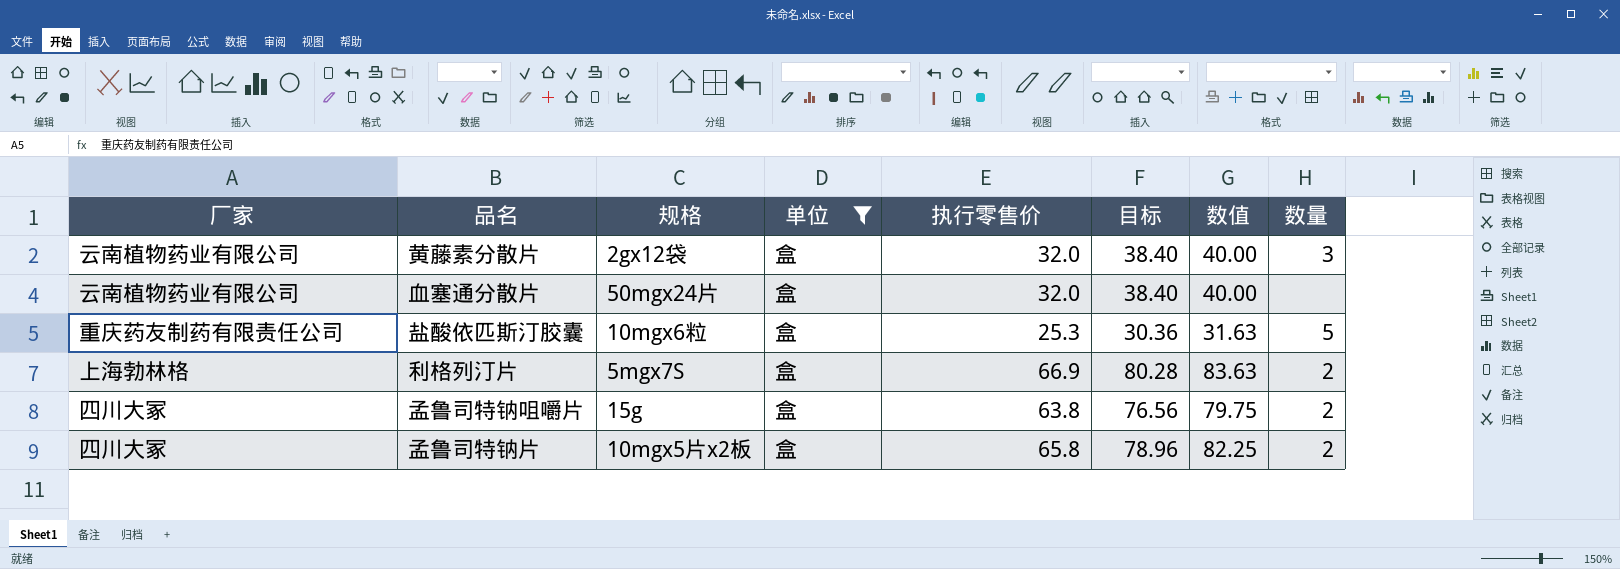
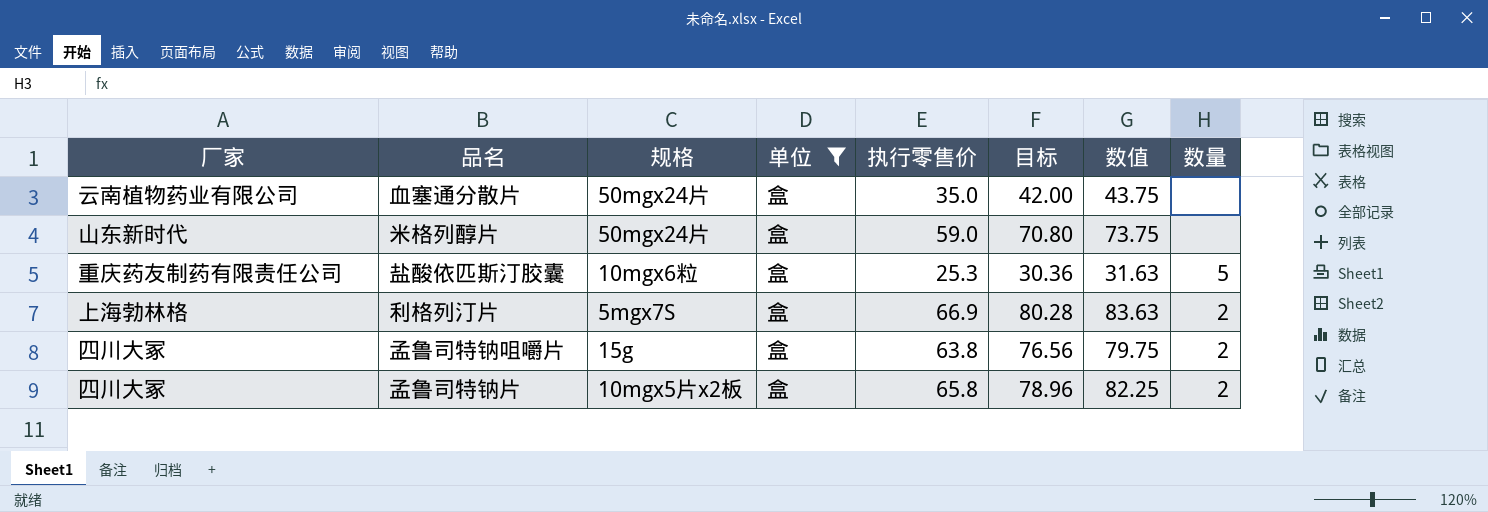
row 黄藤素分散片: 云南植物药业有限公司 | 2gx12袋 | 盒 | 32.0 | 38.40 | 40.00 | 3 -> none
血塞通分散片 | 执行零售价: 32.0 -> 35.0
血塞通分散片 | 目标: 38.40 -> 42.00
血塞通分散片 | 数值: 40.00 -> 43.75
row 米格列醇片: none -> 山东新时代 | 50mgx24片 | 盒 | 59.0 | 70.80 | 73.75 | none

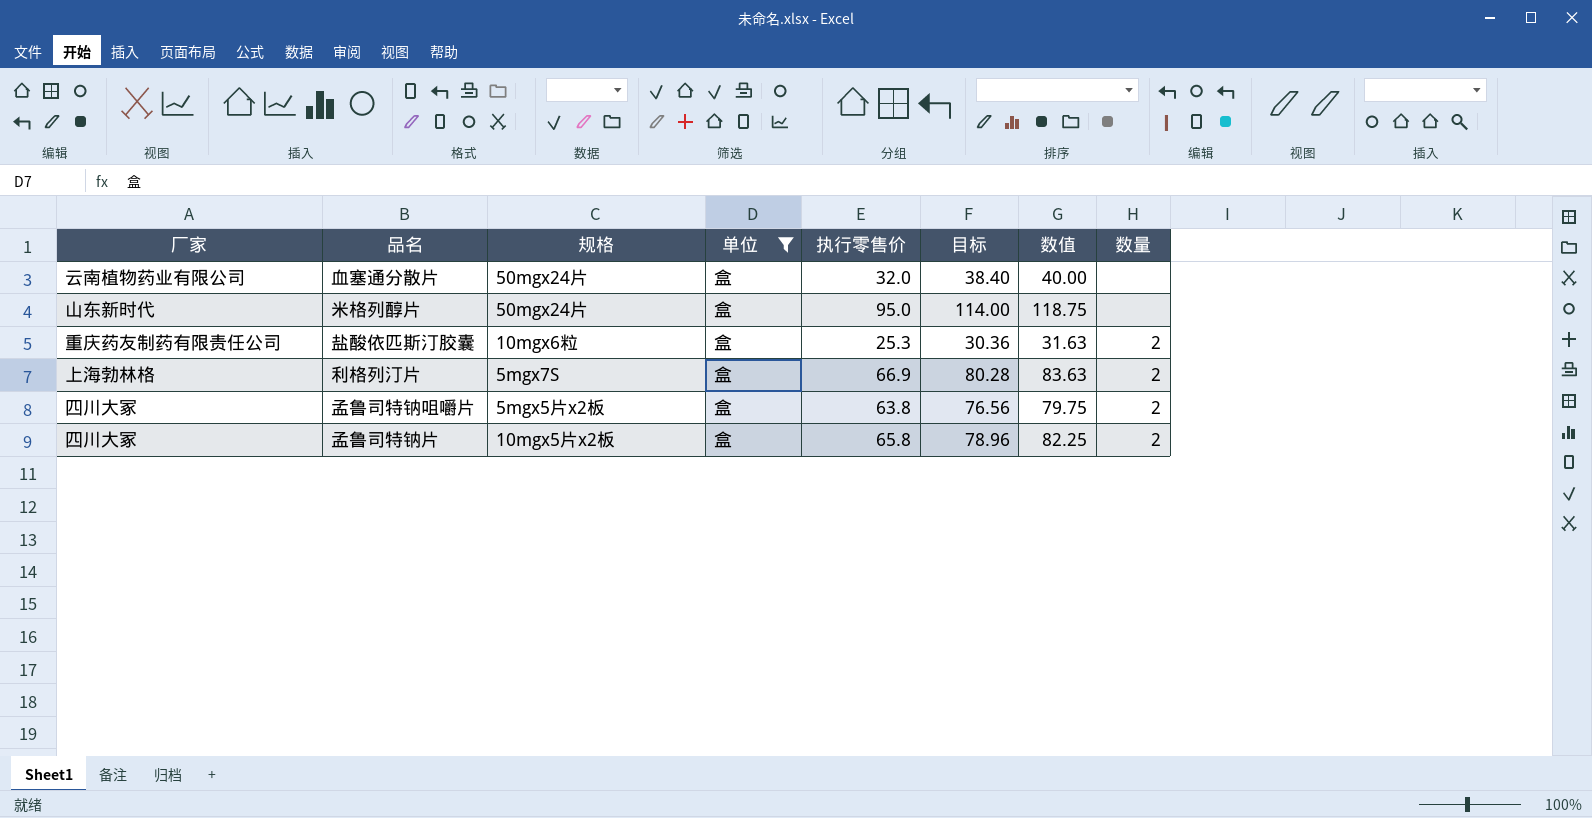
血塞通分散片 | 执行零售价: 35.0 -> 32.0
血塞通分散片 | 目标: 42.00 -> 38.40
血塞通分散片 | 数值: 43.75 -> 40.00
米格列醇片 | 执行零售价: 59.0 -> 95.0
米格列醇片 | 目标: 70.80 -> 114.00
米格列醇片 | 数值: 73.75 -> 118.75
盐酸依匹斯汀胶囊 | 数量: 5 -> 2
孟鲁司特钠咀嚼片 | 规格: 15g -> 5mgx5片x2板

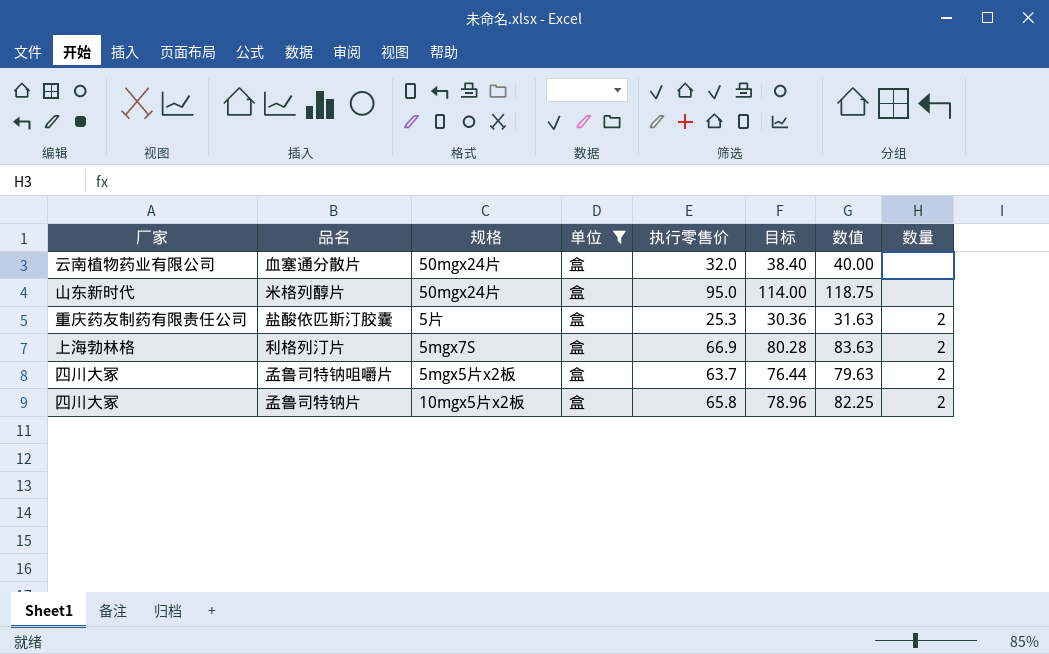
盐酸依匹斯汀胶囊 | 规格: 10mgx6粒 -> 5片
孟鲁司特钠咀嚼片 | 执行零售价: 63.8 -> 63.7
孟鲁司特钠咀嚼片 | 目标: 76.56 -> 76.44
孟鲁司特钠咀嚼片 | 数值: 79.75 -> 79.63

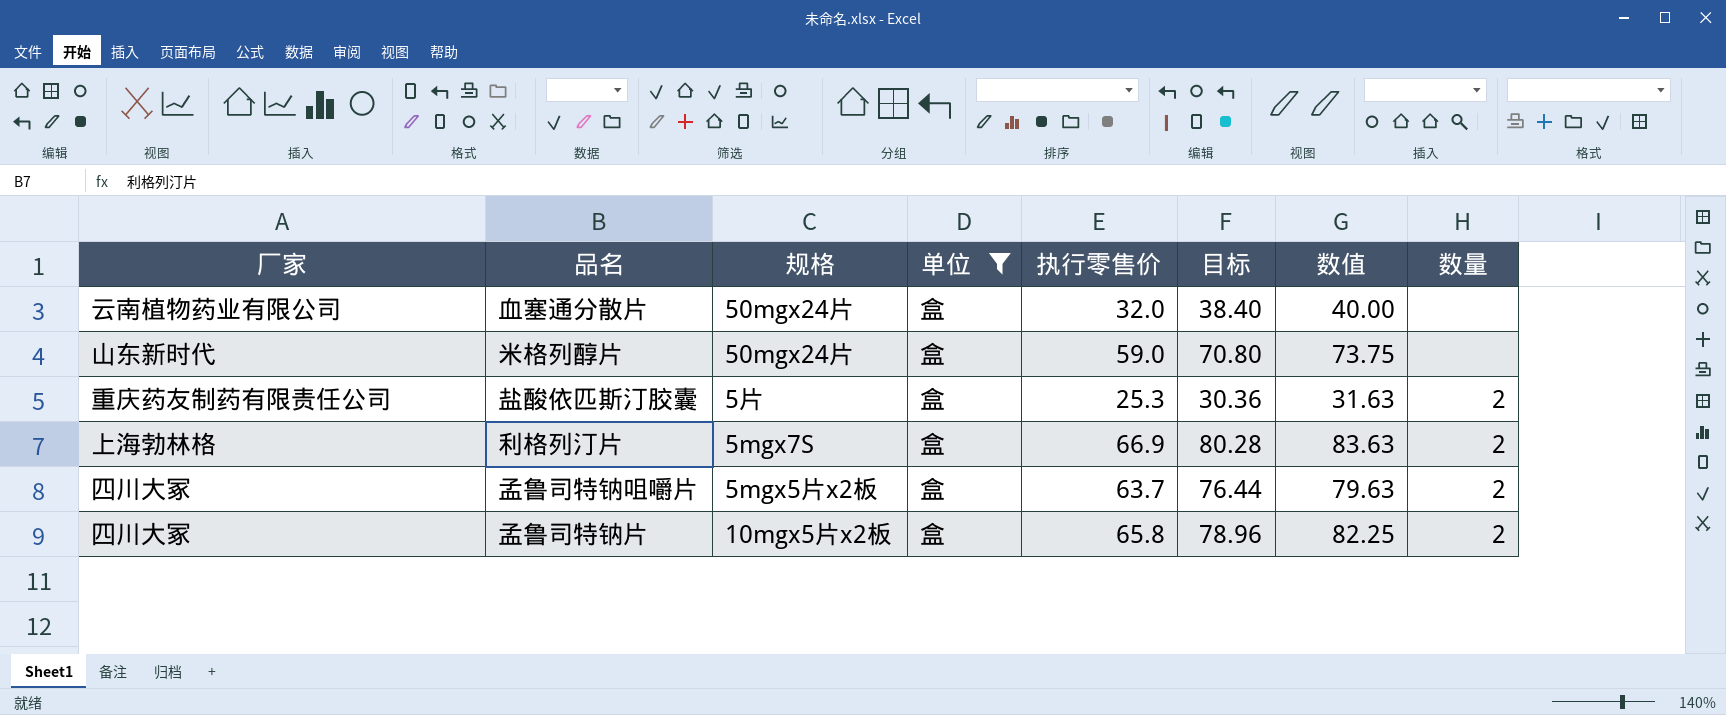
米格列醇片 | 执行零售价: 95.0 -> 59.0
米格列醇片 | 目标: 114.00 -> 70.80
米格列醇片 | 数值: 118.75 -> 73.75

